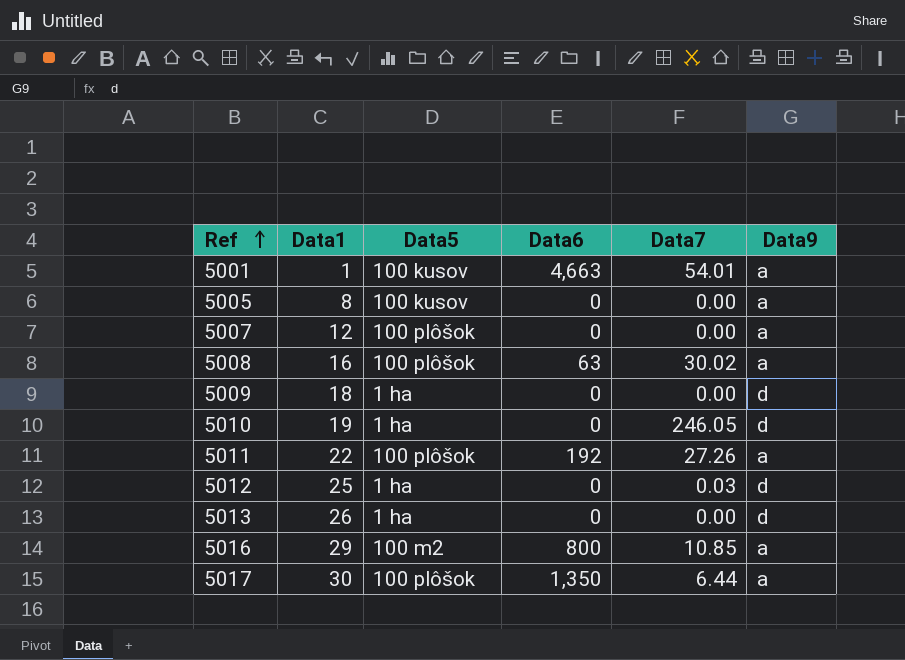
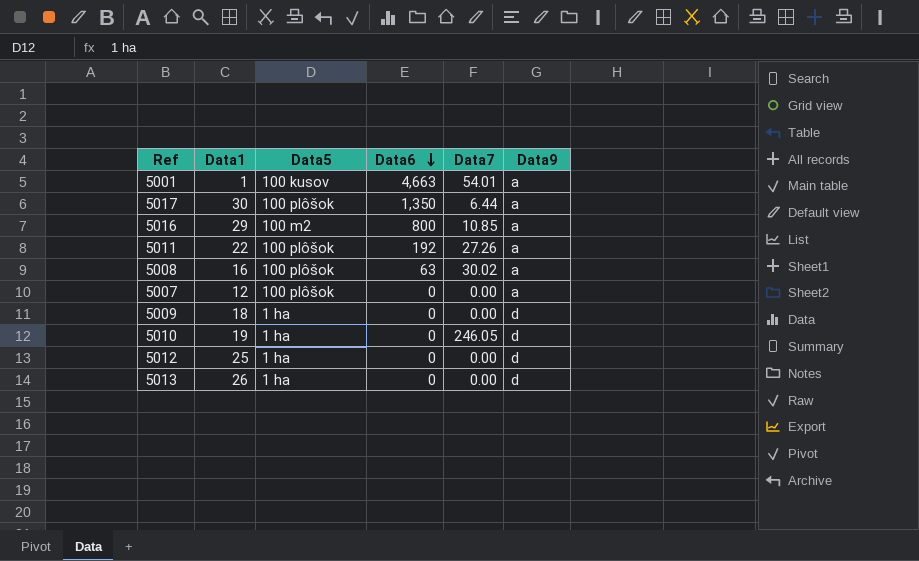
row order: Ref ascending -> Data6 descending
row 5005: 8 | 100 kusov | 0 | 0.00 | a -> none
5012 | Data7: 0.03 -> 0.00

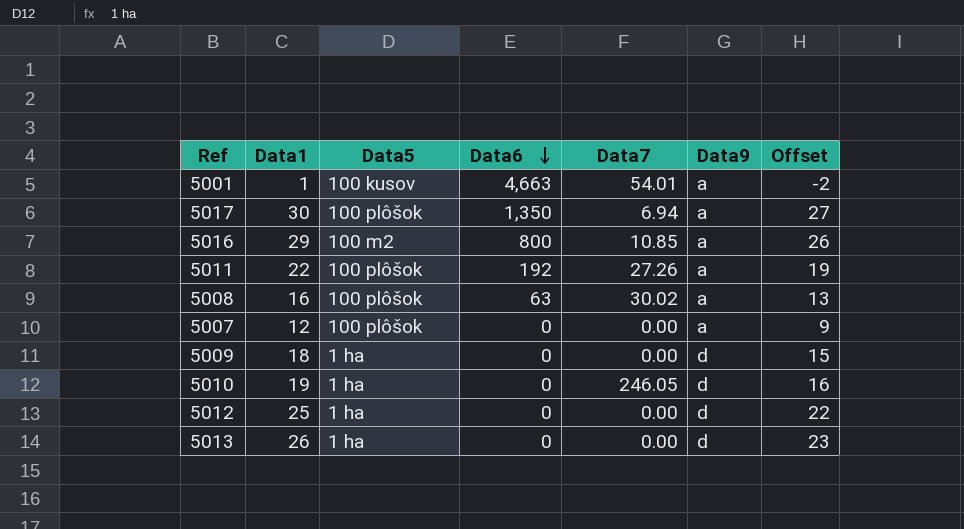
column Offset | formula: none -> [Data1] - 3
5017 | Data7: 6.44 -> 6.94

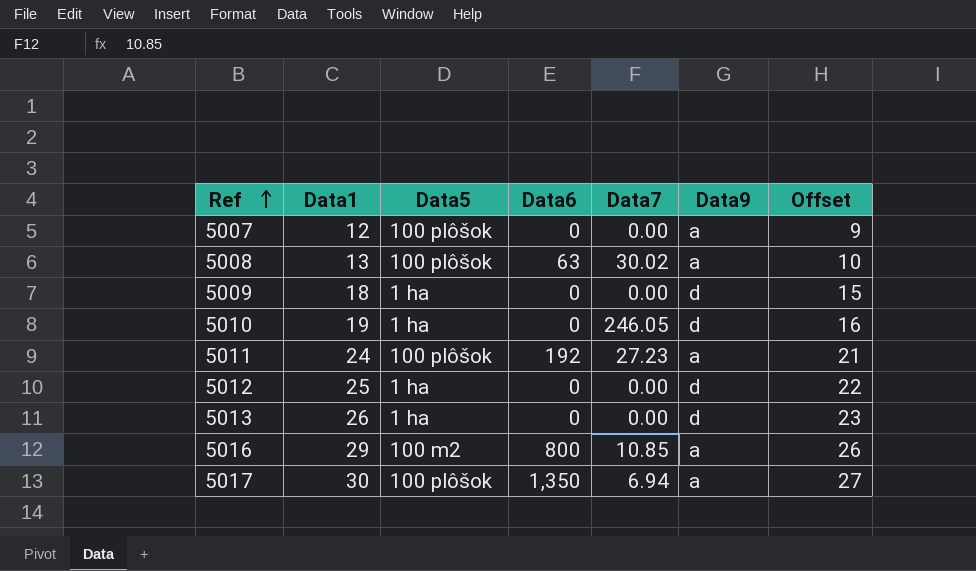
row order: Data6 descending -> Ref ascending
row 5001: 1 | 100 kusov | 4,663 | 54.01 | a | -2 -> none
5008 | Data1: 16 -> 13
5008 | Offset: 13 -> 10
5011 | Data1: 22 -> 24
5011 | Data7: 27.26 -> 27.23
5011 | Offset: 19 -> 21

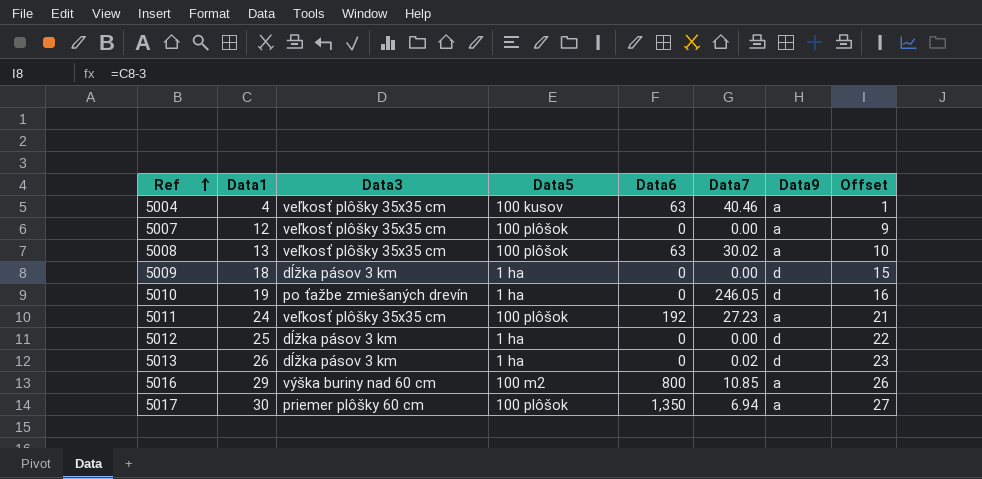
column Data3 | position: none -> 3
row 5004: none -> 4 | veľkosť plôšky 35x35 cm | 100 kusov | 63 | 40.46 | a | 1
5013 | Data7: 0.00 -> 0.02

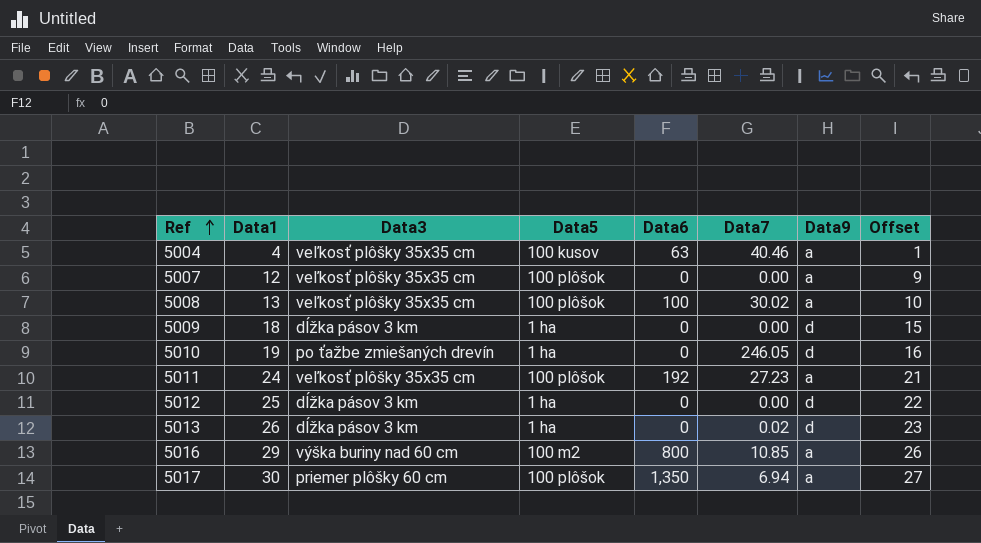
5008 | Data6: 63 -> 100

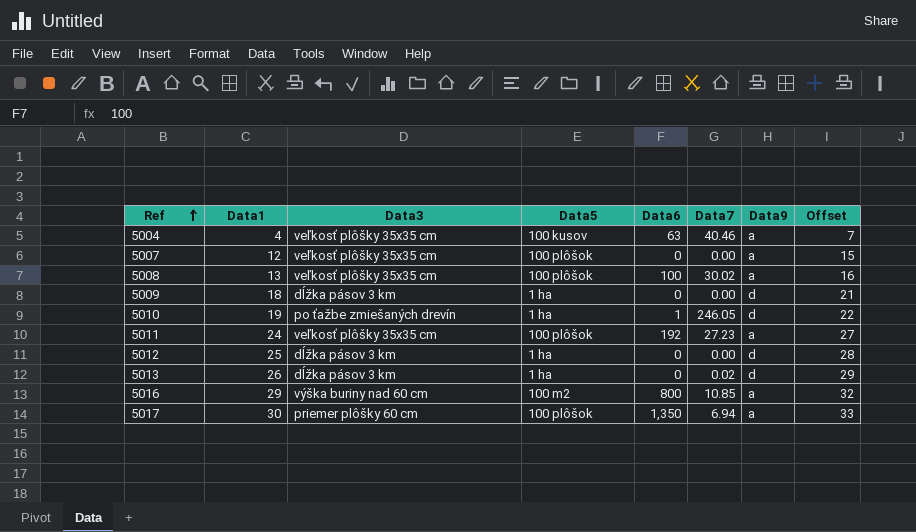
column Offset | formula: [Data1] - 3 -> [Data1] + 3
5010 | Data6: 0 -> 1

